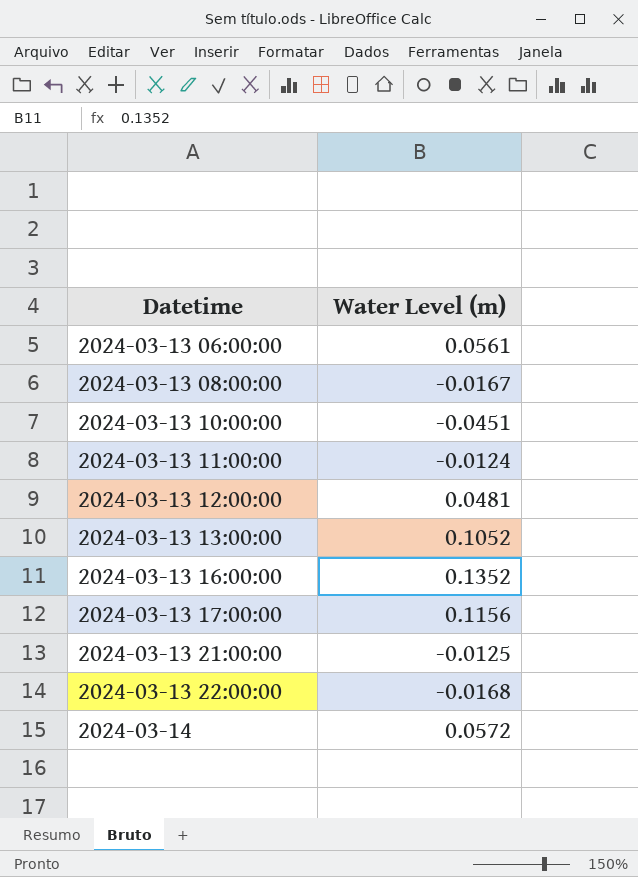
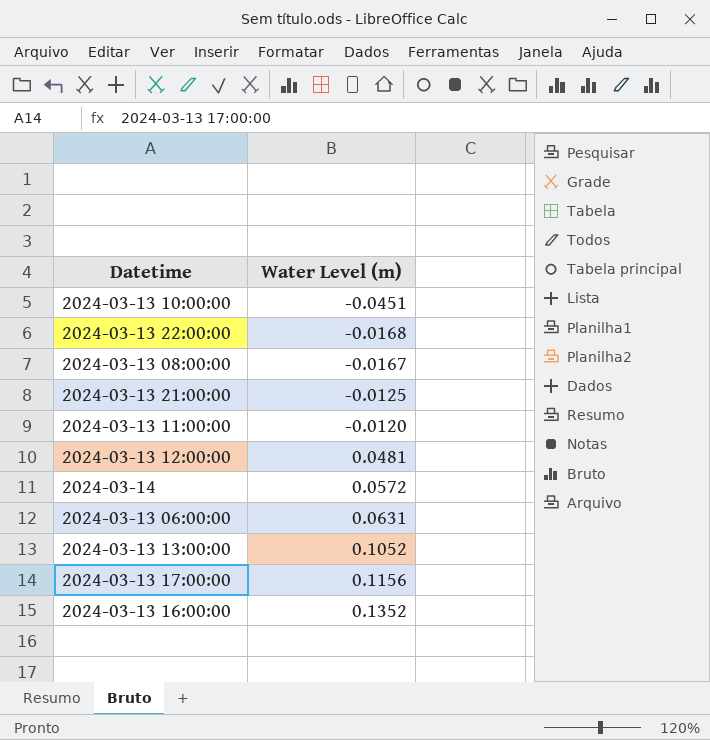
row order: Datetime ascending -> Water Level (m) ascending
2024-03-13 11:00:00 | Water Level (m): -0.0124 -> -0.0120
2024-03-13 06:00:00 | Water Level (m): 0.0561 -> 0.0631

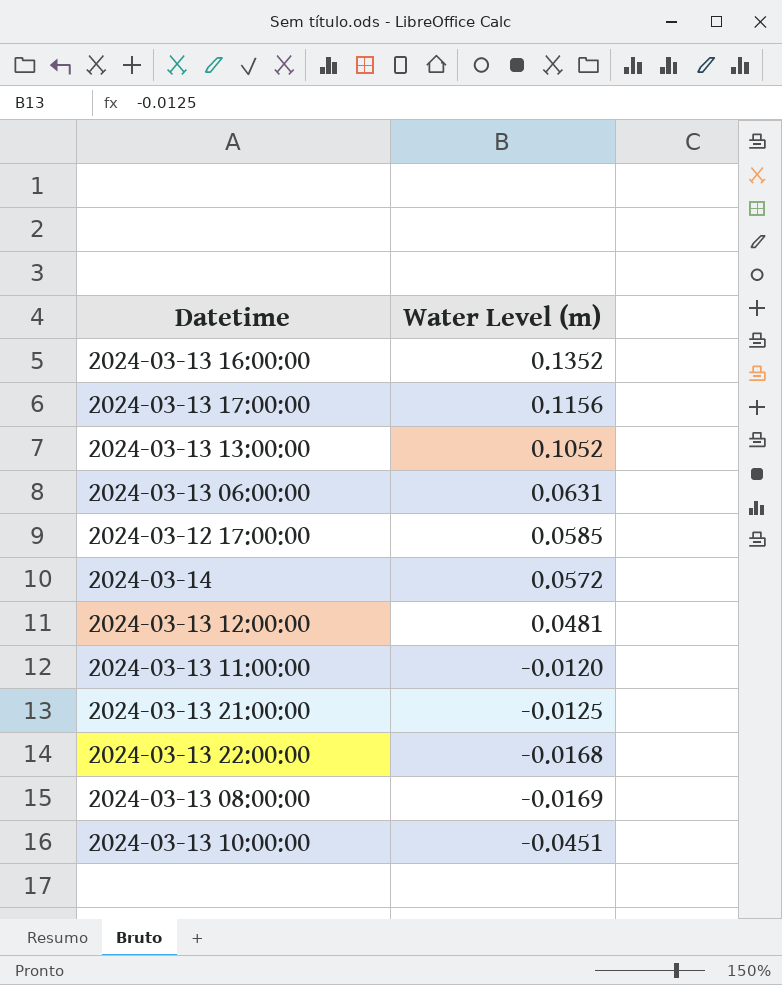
row order: Water Level (m) ascending -> Water Level (m) descending
row 2024-03-12 17:00:00: none -> 0.0585
2024-03-13 08:00:00 | Water Level (m): -0.0167 -> -0.0169

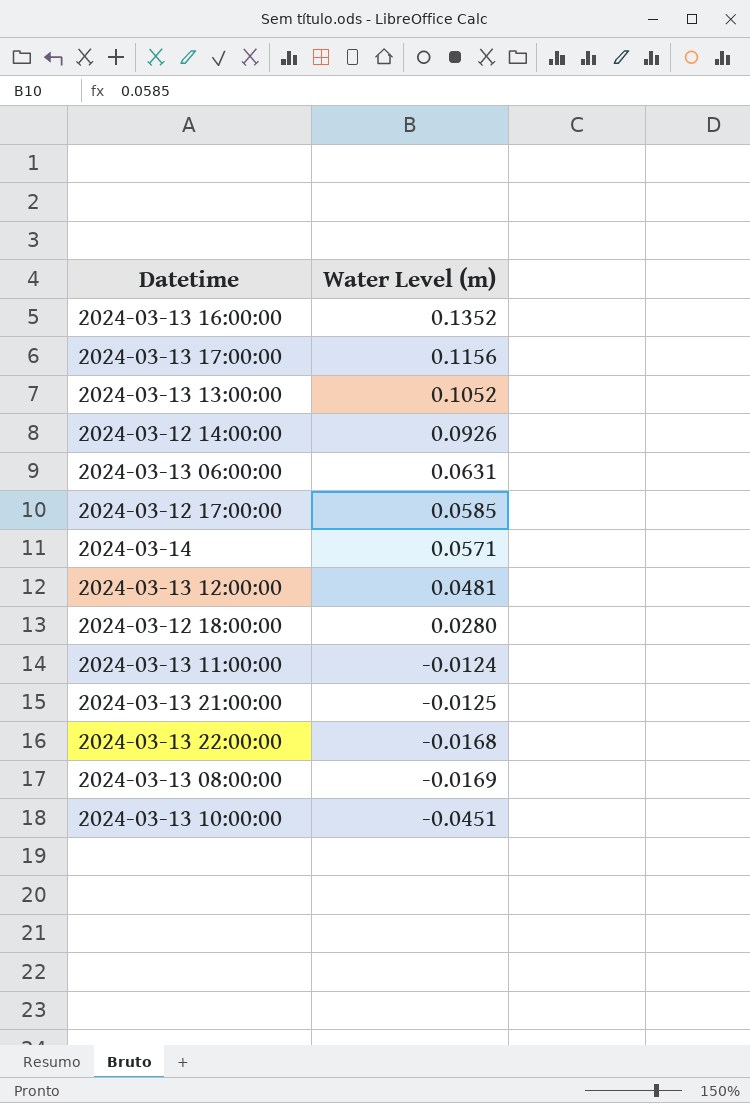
row 2024-03-12 14:00:00: none -> 0.0926
2024-03-14 | Water Level (m): 0.0572 -> 0.0571
row 2024-03-12 18:00:00: none -> 0.0280
2024-03-13 11:00:00 | Water Level (m): -0.0120 -> -0.0124

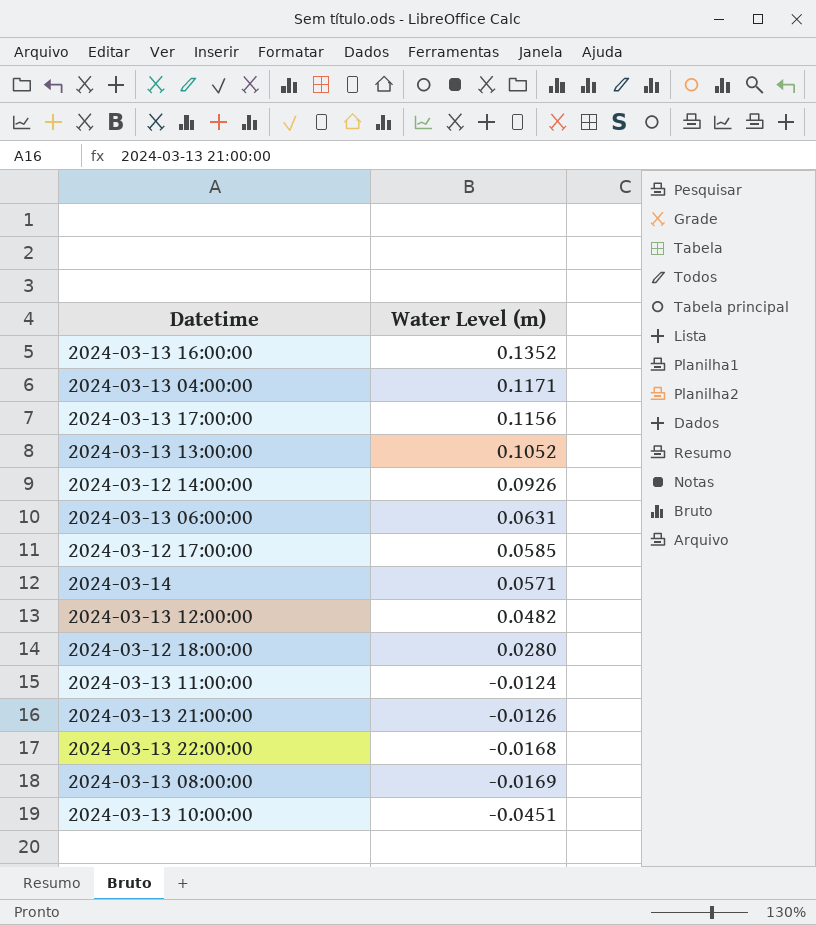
row 2024-03-13 04:00:00: none -> 0.1171
2024-03-13 12:00:00 | Water Level (m): 0.0481 -> 0.0482
2024-03-13 21:00:00 | Water Level (m): -0.0125 -> -0.0126

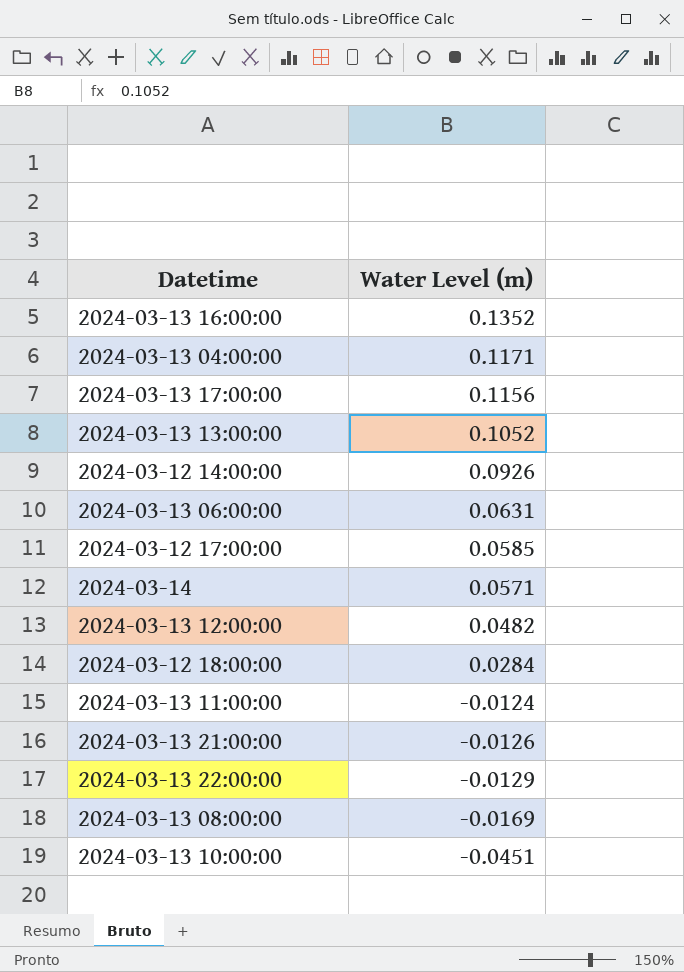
2024-03-12 18:00:00 | Water Level (m): 0.0280 -> 0.0284
2024-03-13 22:00:00 | Water Level (m): -0.0168 -> -0.0129

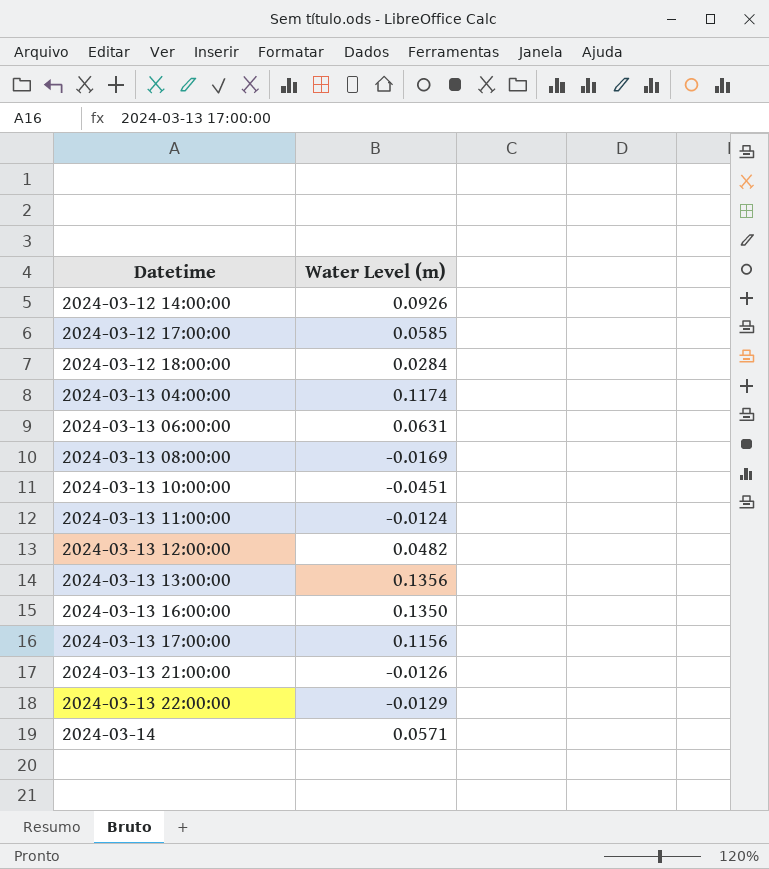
row order: Water Level (m) descending -> Datetime ascending
2024-03-13 04:00:00 | Water Level (m): 0.1171 -> 0.1174
2024-03-13 13:00:00 | Water Level (m): 0.1052 -> 0.1356
2024-03-13 16:00:00 | Water Level (m): 0.1352 -> 0.1350

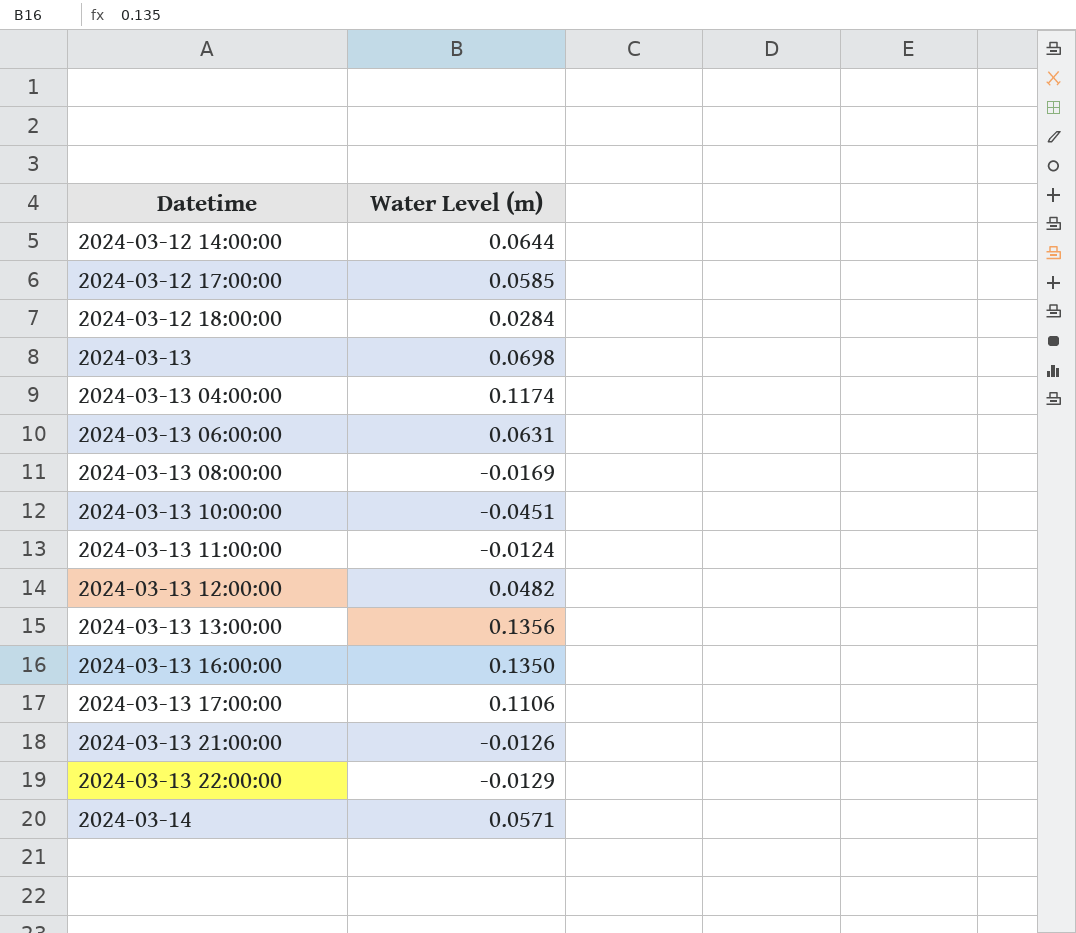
2024-03-12 14:00:00 | Water Level (m): 0.0926 -> 0.0644
row 2024-03-13: none -> 0.0698
2024-03-13 17:00:00 | Water Level (m): 0.1156 -> 0.1106

